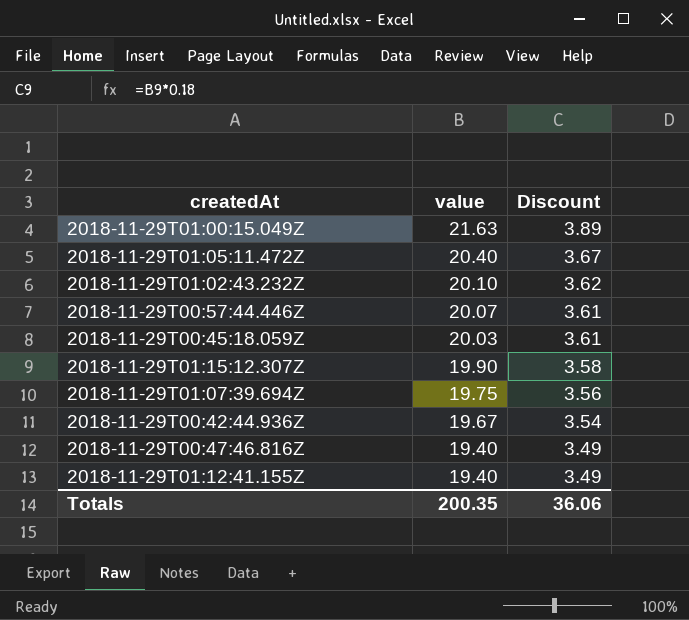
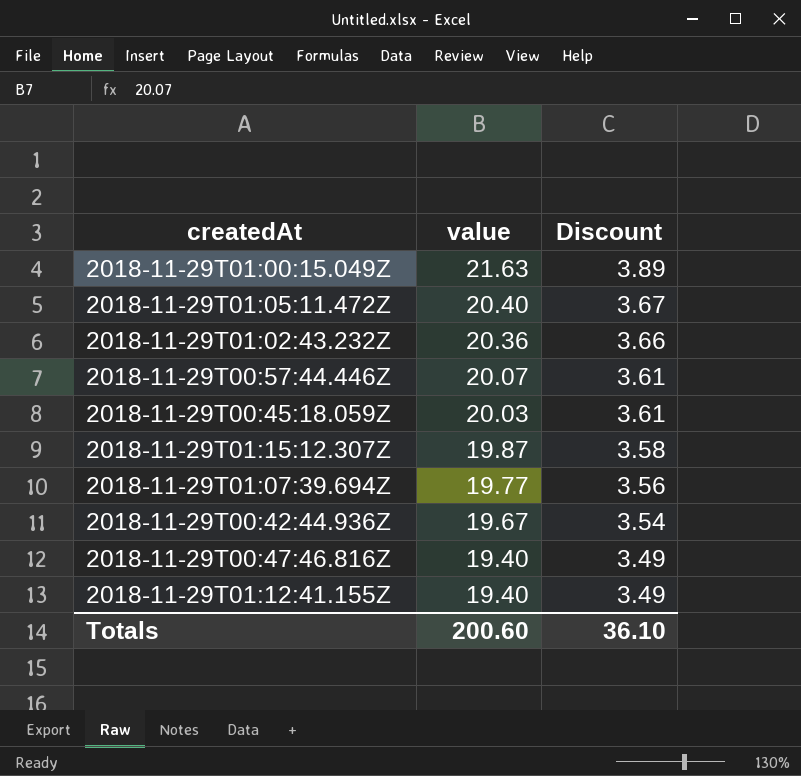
2018-11-29T01:02:43.232Z | value: 20.10 -> 20.36
2018-11-29T01:02:43.232Z | Discount: 3.62 -> 3.66
2018-11-29T01:15:12.307Z | value: 19.90 -> 19.87
2018-11-29T01:07:39.694Z | value: 19.75 -> 19.77
Totals | value: 200.35 -> 200.60
Totals | Discount: 36.06 -> 36.10

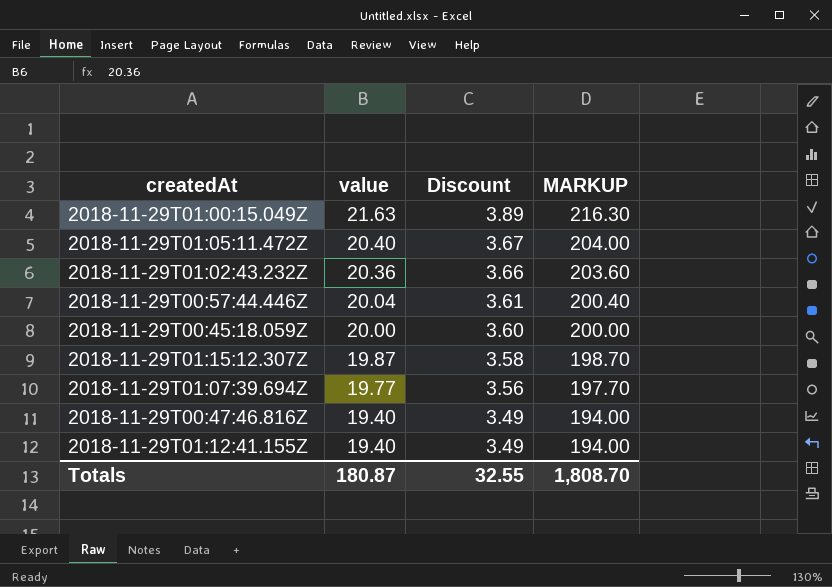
column MARKUP | formula: none -> [value] * 10
row 2018-11-29T00:42:44.936Z: 19.67 | 3.54 -> none
2018-11-29T00:57:44.446Z | value: 20.07 -> 20.04
2018-11-29T00:45:18.059Z | value: 20.03 -> 20.00
2018-11-29T00:45:18.059Z | Discount: 3.61 -> 3.60
Totals | value: 200.60 -> 180.87
Totals | Discount: 36.10 -> 32.55

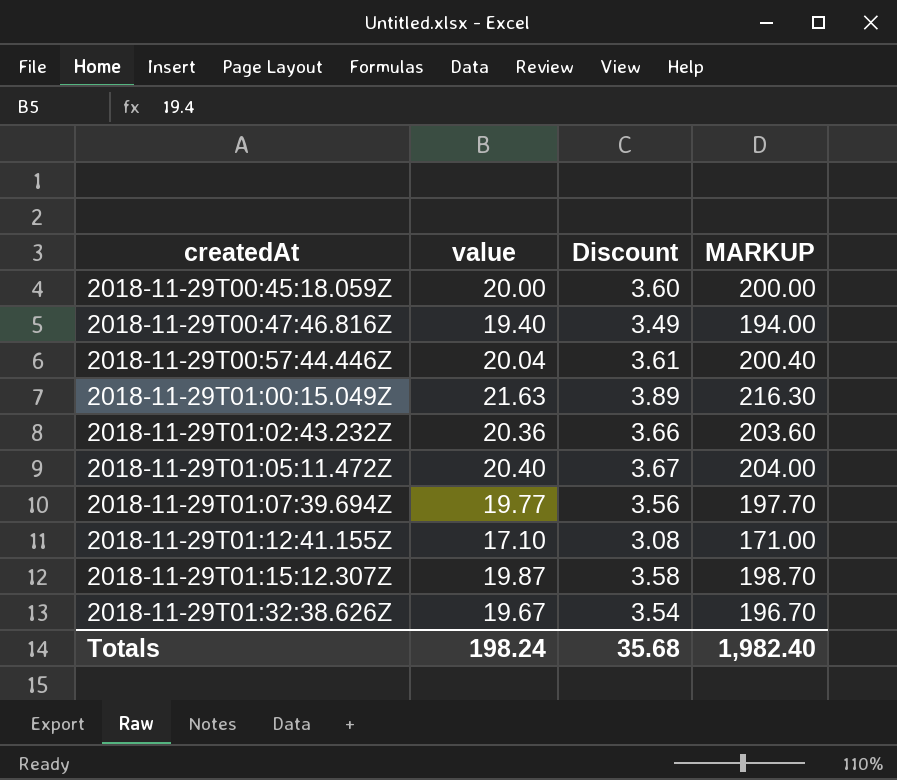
row order: value descending -> createdAt ascending
2018-11-29T01:12:41.155Z | value: 19.40 -> 17.10
2018-11-29T01:12:41.155Z | Discount: 3.49 -> 3.08
2018-11-29T01:12:41.155Z | MARKUP: 194.00 -> 171.00
row 2018-11-29T01:32:38.626Z: none -> 19.67 | 3.54 | 196.70
Totals | value: 180.87 -> 198.24
Totals | Discount: 32.55 -> 35.68
Totals | MARKUP: 1,808.70 -> 1,982.40

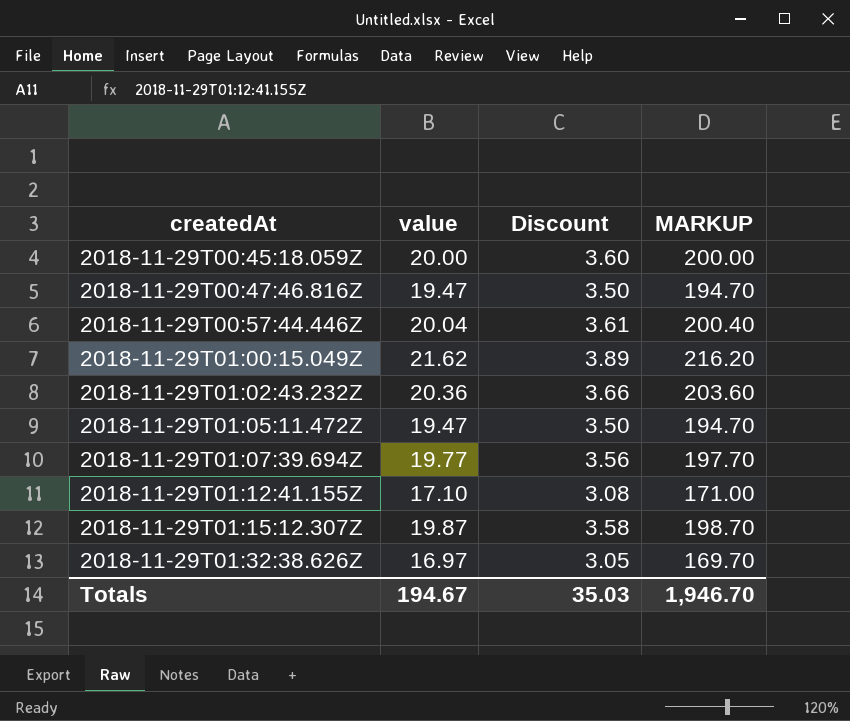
2018-11-29T00:47:46.816Z | value: 19.40 -> 19.47
2018-11-29T00:47:46.816Z | Discount: 3.49 -> 3.50
2018-11-29T00:47:46.816Z | MARKUP: 194.00 -> 194.70
2018-11-29T01:00:15.049Z | value: 21.63 -> 21.62
2018-11-29T01:00:15.049Z | MARKUP: 216.30 -> 216.20
2018-11-29T01:05:11.472Z | value: 20.40 -> 19.47
2018-11-29T01:05:11.472Z | Discount: 3.67 -> 3.50
2018-11-29T01:05:11.472Z | MARKUP: 204.00 -> 194.70
2018-11-29T01:32:38.626Z | value: 19.67 -> 16.97
2018-11-29T01:32:38.626Z | Discount: 3.54 -> 3.05
2018-11-29T01:32:38.626Z | MARKUP: 196.70 -> 169.70
Totals | value: 198.24 -> 194.67
Totals | Discount: 35.68 -> 35.03
Totals | MARKUP: 1,982.40 -> 1,946.70

